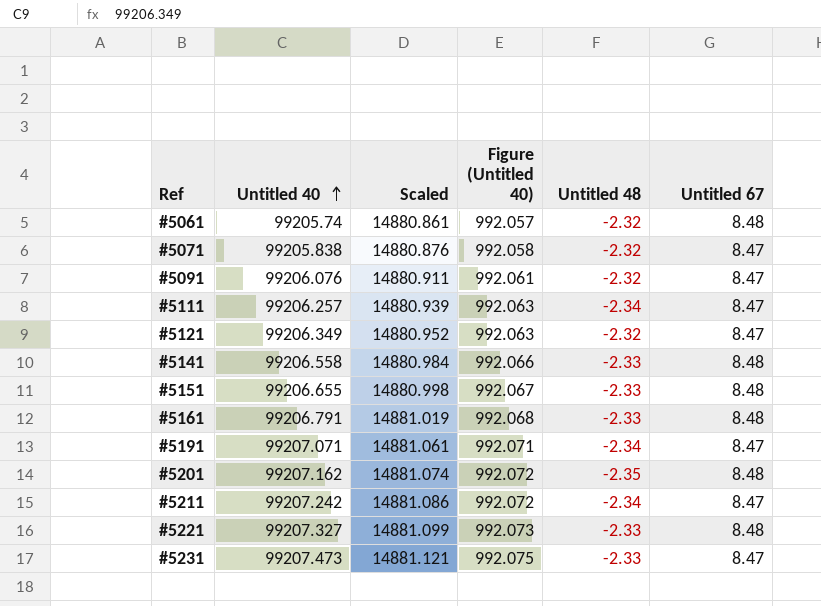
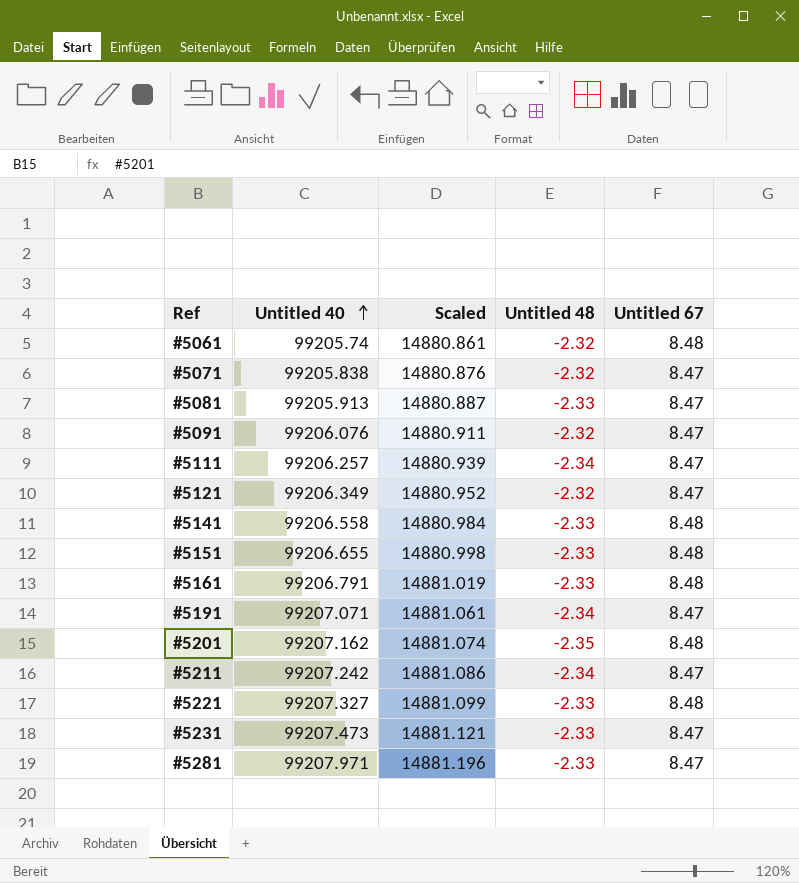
column Figure (Untitled 40) | formula: [Untitled 40] * 0.01 -> none
row #5081: none -> 99205.913 | 14880.887 | -2.33 | 8.47
row #5281: none -> 99207.971 | 14881.196 | -2.33 | 8.47

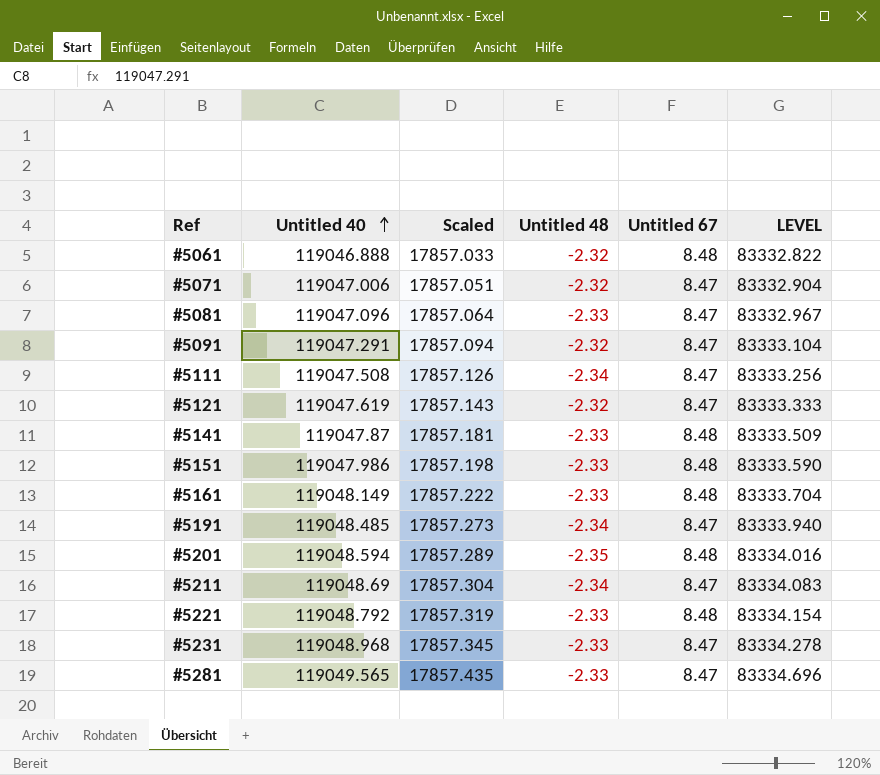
column LEVEL | formula: none -> [Untitled 40] * 0.7
#5061 | Untitled 40: 99205.74 -> 119046.888
#5061 | Scaled: 14880.861 -> 17857.033
#5071 | Untitled 40: 99205.838 -> 119047.006
#5071 | Scaled: 14880.876 -> 17857.051
#5081 | Untitled 40: 99205.913 -> 119047.096
#5081 | Scaled: 14880.887 -> 17857.064
#5091 | Untitled 40: 99206.076 -> 119047.291
#5091 | Scaled: 14880.911 -> 17857.094
#5111 | Untitled 40: 99206.257 -> 119047.508
#5111 | Scaled: 14880.939 -> 17857.126
#5121 | Untitled 40: 99206.349 -> 119047.619
#5121 | Scaled: 14880.952 -> 17857.143
#5141 | Untitled 40: 99206.558 -> 119047.87
#5141 | Scaled: 14880.984 -> 17857.181
#5151 | Untitled 40: 99206.655 -> 119047.986
#5151 | Scaled: 14880.998 -> 17857.198
#5161 | Untitled 40: 99206.791 -> 119048.149
#5161 | Scaled: 14881.019 -> 17857.222
#5191 | Untitled 40: 99207.071 -> 119048.485
#5191 | Scaled: 14881.061 -> 17857.273
#5201 | Untitled 40: 99207.162 -> 119048.594
#5201 | Scaled: 14881.074 -> 17857.289
#5211 | Untitled 40: 99207.242 -> 119048.69
#5211 | Scaled: 14881.086 -> 17857.304
#5221 | Untitled 40: 99207.327 -> 119048.792
#5221 | Scaled: 14881.099 -> 17857.319
#5231 | Untitled 40: 99207.473 -> 119048.968
#5231 | Scaled: 14881.121 -> 17857.345
#5281 | Untitled 40: 99207.971 -> 119049.565
#5281 | Scaled: 14881.196 -> 17857.435

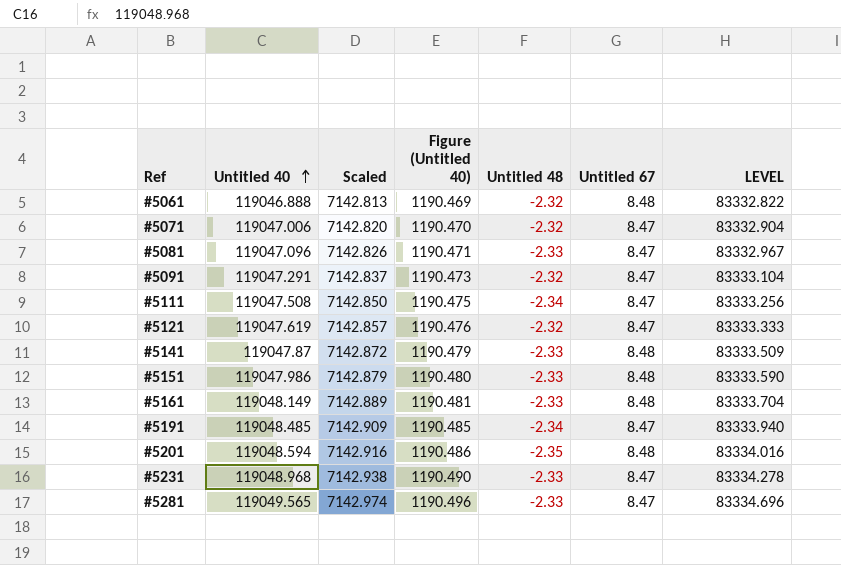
column Scaled | formula: [Untitled 40] * 0.15 -> [Untitled 40] * 0.06
column Figure (Untitled 40) | formula: none -> [Untitled 40] * 0.01
row #5211: 119048.69 | 17857.304 | -2.34 | 8.47 | 83334.083 -> none
row #5221: 119048.792 | 17857.319 | -2.33 | 8.48 | 83334.154 -> none

